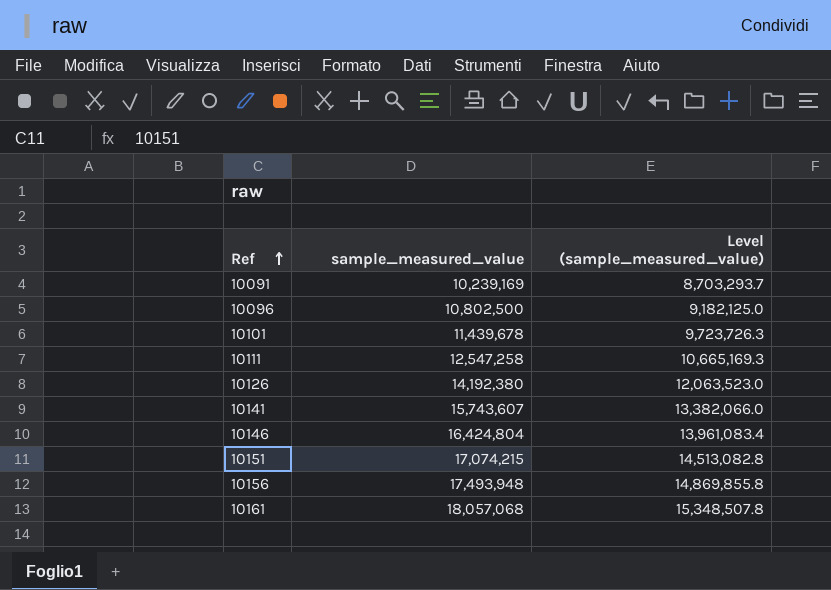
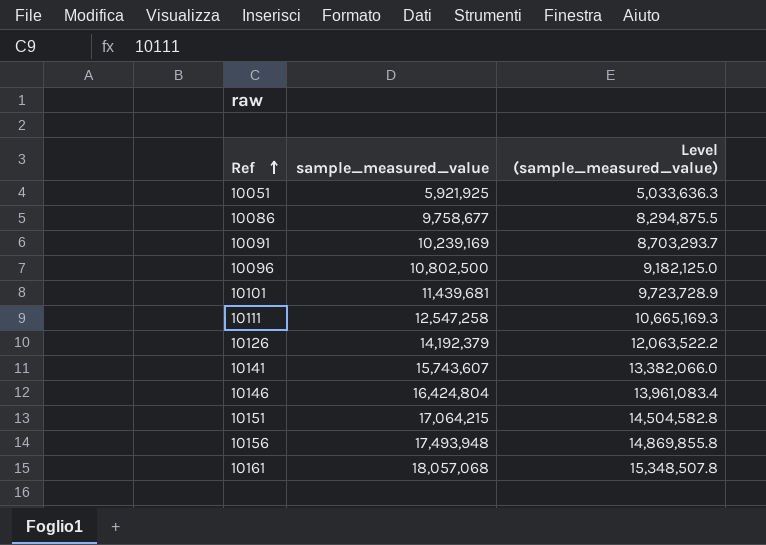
row 10051: none -> 5,921,925 | 5,033,636.3
row 10086: none -> 9,758,677 | 8,294,875.5
10101 | sample_measured_value: 11,439,678 -> 11,439,681
10101 | Level (sample_measured_value): 9,723,726.3 -> 9,723,728.9
10126 | sample_measured_value: 14,192,380 -> 14,192,379
10126 | Level (sample_measured_value): 12,063,523.0 -> 12,063,522.2
10151 | sample_measured_value: 17,074,215 -> 17,064,215
10151 | Level (sample_measured_value): 14,513,082.8 -> 14,504,582.8

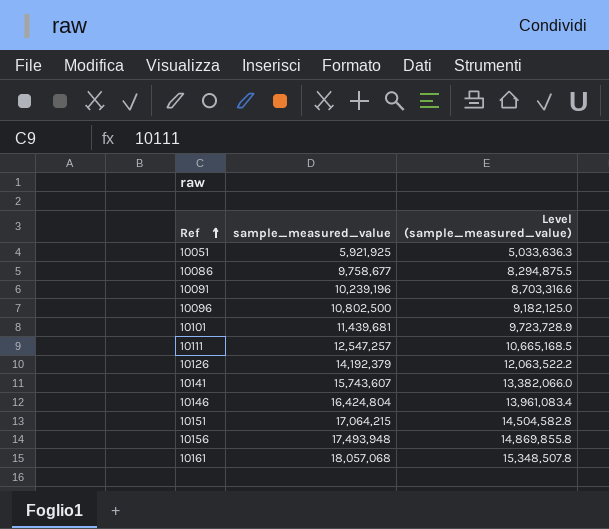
10091 | sample_measured_value: 10,239,169 -> 10,239,196
10091 | Level (sample_measured_value): 8,703,293.7 -> 8,703,316.6
10111 | sample_measured_value: 12,547,258 -> 12,547,257
10111 | Level (sample_measured_value): 10,665,169.3 -> 10,665,168.5

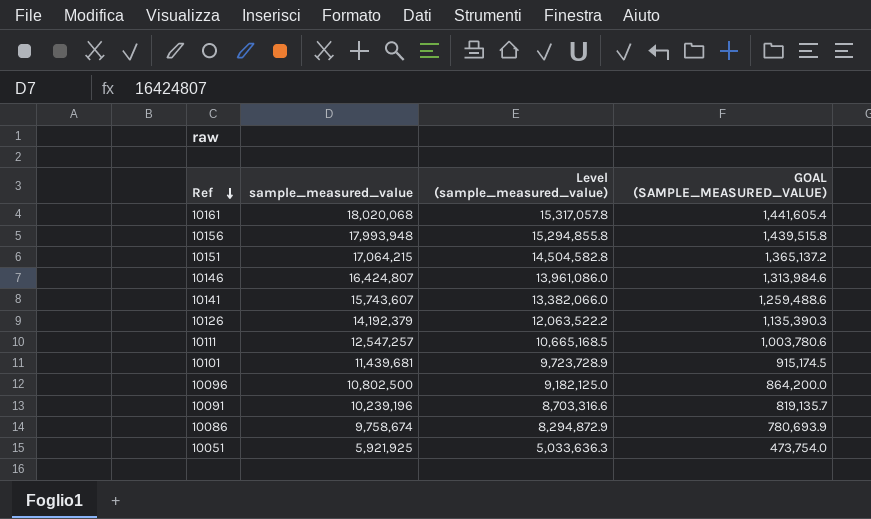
row order: Ref ascending -> Ref descending
column GOAL (SAMPLE_MEASURED_VALUE) | formula: none -> [sample_measured_value] * 0.08
10161 | sample_measured_value: 18,057,068 -> 18,020,068
10161 | Level (sample_measured_value): 15,348,507.8 -> 15,317,057.8
10156 | sample_measured_value: 17,493,948 -> 17,993,948
10156 | Level (sample_measured_value): 14,869,855.8 -> 15,294,855.8
10146 | sample_measured_value: 16,424,804 -> 16,424,807
10146 | Level (sample_measured_value): 13,961,083.4 -> 13,961,086.0
10086 | sample_measured_value: 9,758,677 -> 9,758,674
10086 | Level (sample_measured_value): 8,294,875.5 -> 8,294,872.9

